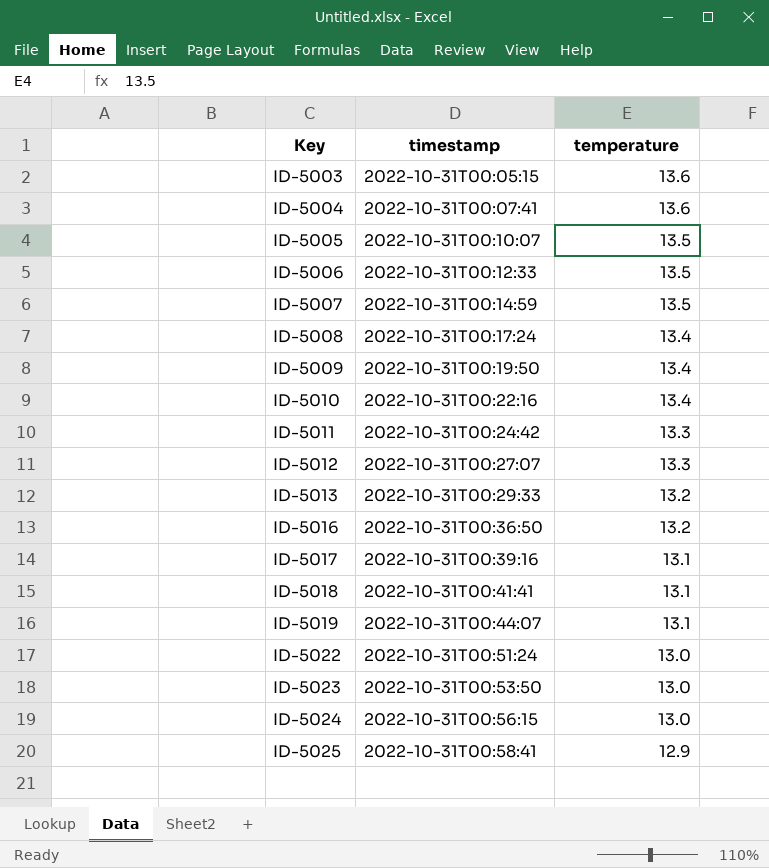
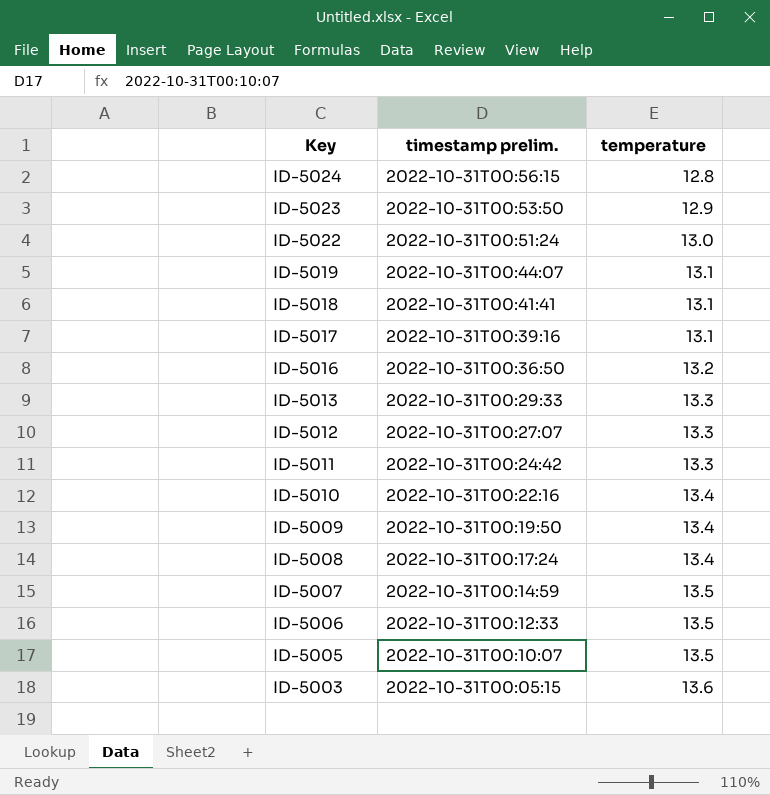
row order: Key ascending -> Key descending
column name: timestamp -> timestamp prelim.
row ID-5004: 2022-10-31T00:07:41 | 13.6 -> none
row ID-5025: 2022-10-31T00:58:41 | 12.9 -> none
ID-5024 | temperature: 13.0 -> 12.8
ID-5023 | temperature: 13.0 -> 12.9
ID-5013 | temperature: 13.2 -> 13.3

